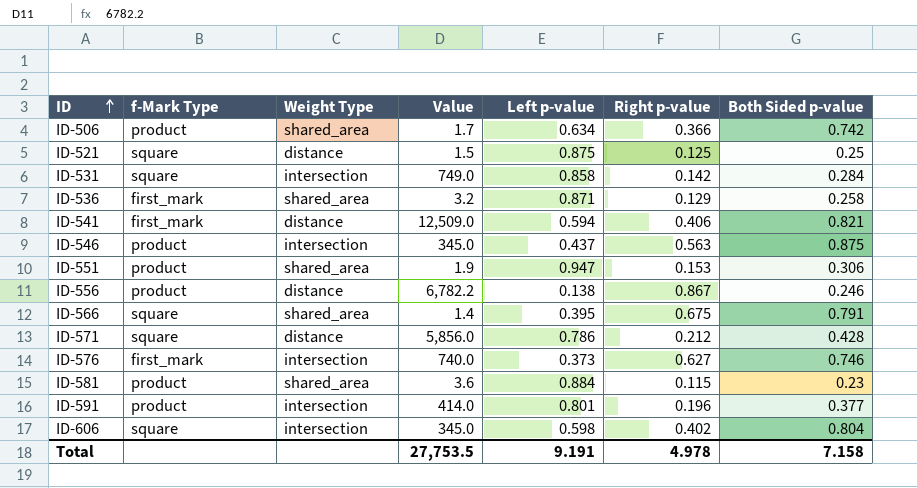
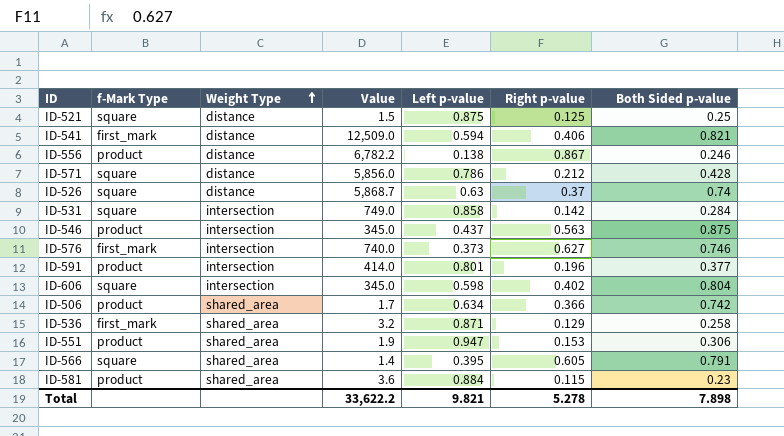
row order: ID ascending -> Weight Type ascending
row ID-526: none -> square | distance | 5,868.7 | 0.63 | 0.37 | 0.74
ID-566 | Right p-value: 0.675 -> 0.605
Total | Value: 27,753.5 -> 33,622.2
Total | Left p-value: 9.191 -> 9.821
Total | Right p-value: 4.978 -> 5.278
Total | Both Sided p-value: 7.158 -> 7.898

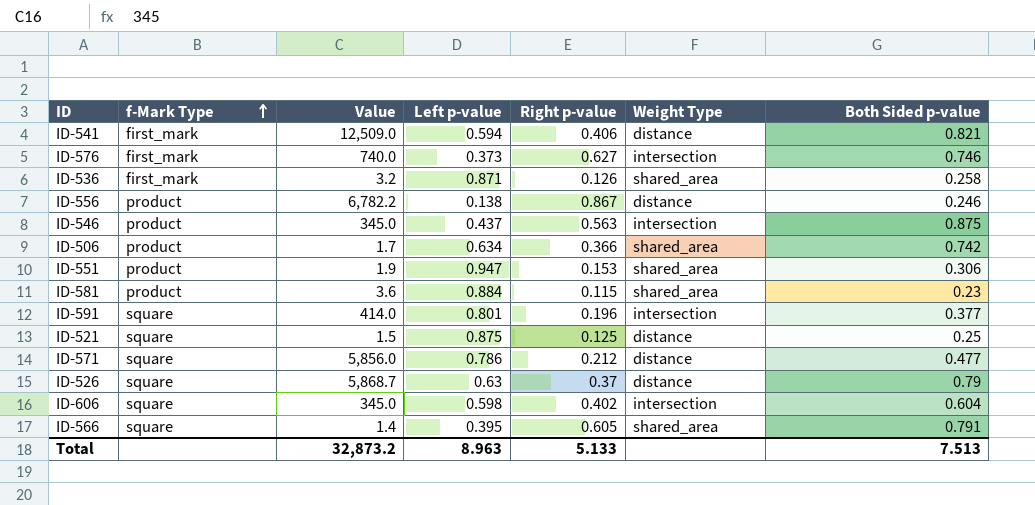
row order: Weight Type ascending -> f-Mark Type ascending
column Weight Type | position: 3 -> 6
row ID-531: square | intersection | 749.0 | 0.858 | 0.142 | 0.284 -> none
ID-536 | Right p-value: 0.129 -> 0.126
ID-591 | f-Mark Type: product -> square
ID-571 | Both Sided p-value: 0.428 -> 0.477
ID-526 | Both Sided p-value: 0.74 -> 0.79
ID-606 | Both Sided p-value: 0.804 -> 0.604
Total | Value: 33,622.2 -> 32,873.2
Total | Left p-value: 9.821 -> 8.963
Total | Right p-value: 5.278 -> 5.133
Total | Both Sided p-value: 7.898 -> 7.513

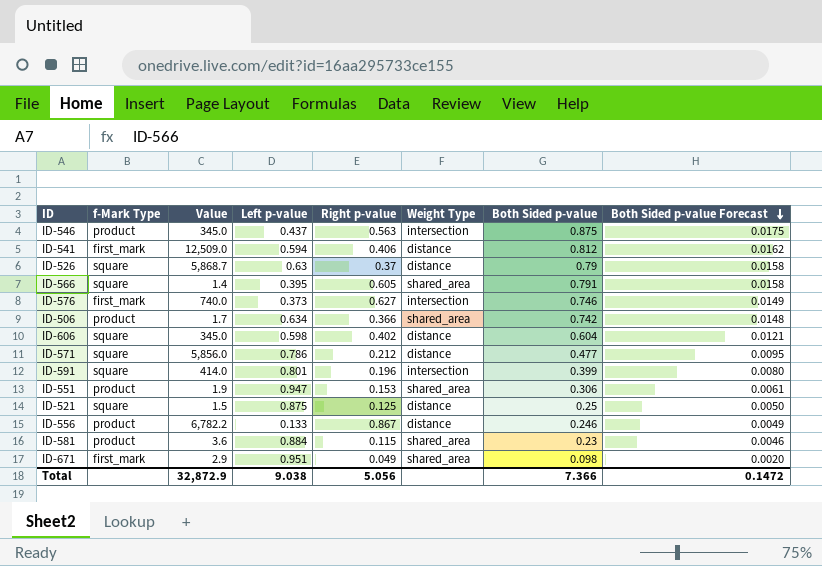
row order: f-Mark Type ascending -> Both Sided p-value Forecast descending
column Both Sided p-value Forecast | formula: none -> [Both Sided p-value] * 0.02
row ID-536: first_mark | 3.2 | 0.871 | 0.126 | shared_area | 0.258 -> none
ID-541 | Both Sided p-value: 0.821 -> 0.812
ID-606 | Weight Type: intersection -> distance
ID-591 | Both Sided p-value: 0.377 -> 0.399
ID-556 | Left p-value: 0.138 -> 0.133
row ID-671: none -> first_mark | 2.9 | 0.951 | 0.049 | shared_area | 0.098 | 0.0020
Total | Value: 32,873.2 -> 32,872.9
Total | Left p-value: 8.963 -> 9.038
Total | Right p-value: 5.133 -> 5.056
Total | Both Sided p-value: 7.513 -> 7.366

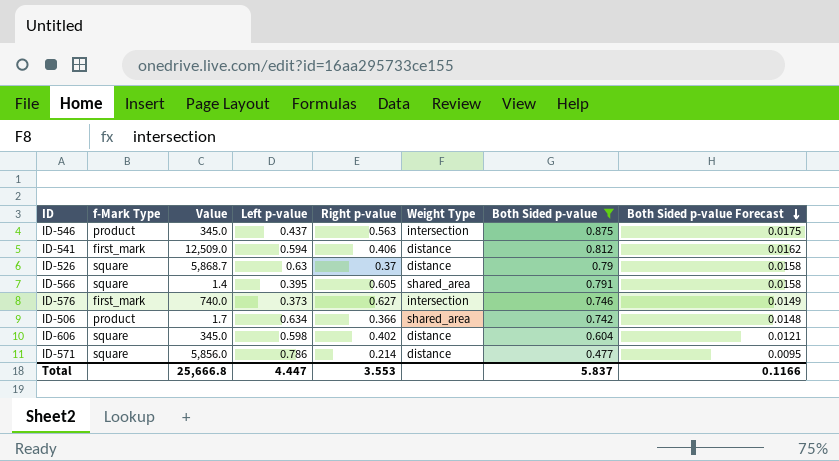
filter: none -> Both Sided p-value >= 0.477
ID-571 | Right p-value: 0.212 -> 0.214
Total | Value: 32,872.9 -> 25,666.8
Total | Left p-value: 9.038 -> 4.447
Total | Right p-value: 5.056 -> 3.553
Total | Both Sided p-value: 7.366 -> 5.837
Total | Both Sided p-value Forecast: 0.1472 -> 0.1166

